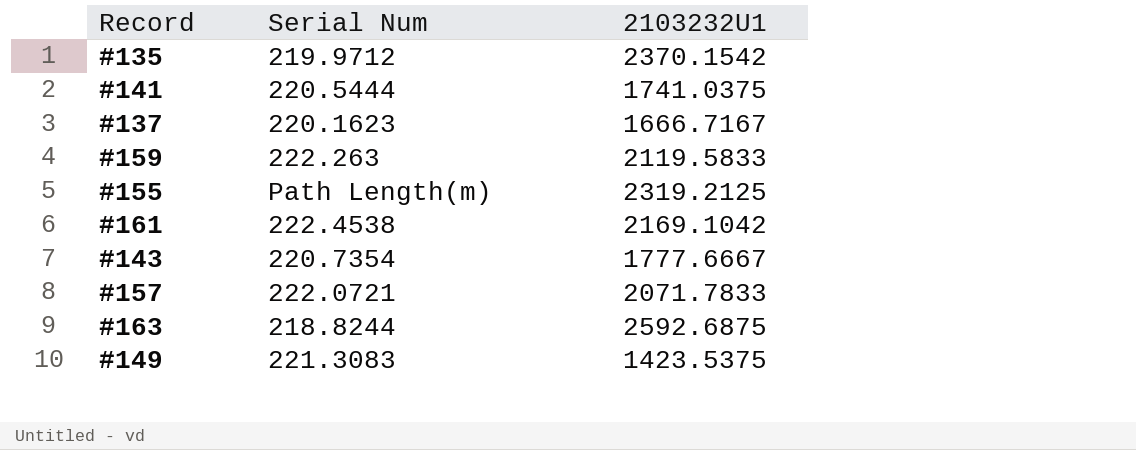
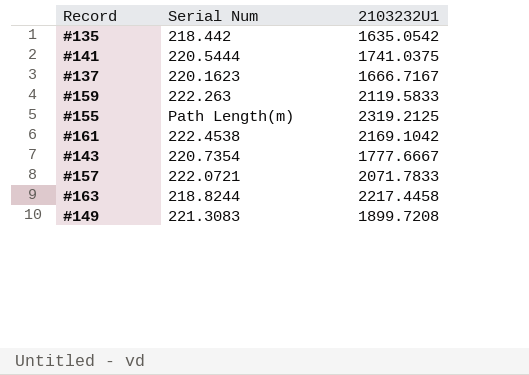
#135 | Serial Num: 219.9712 -> 218.442
#135 | 2103232U1: 2370.1542 -> 1635.0542
#163 | 2103232U1: 2592.6875 -> 2217.4458
#149 | 2103232U1: 1423.5375 -> 1899.7208

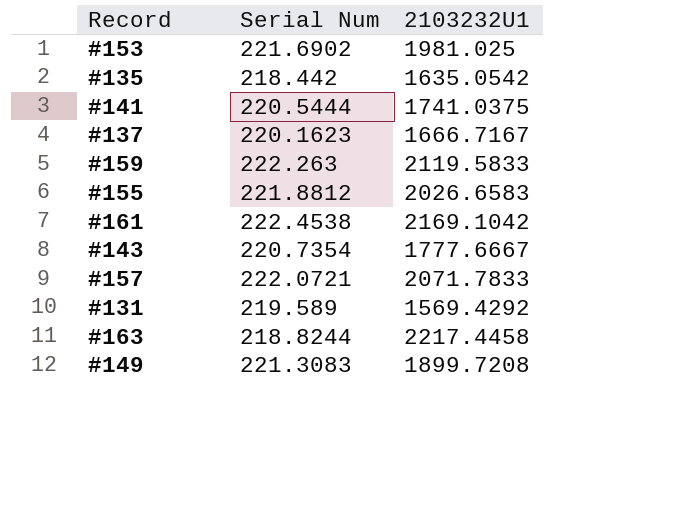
row #153: none -> 221.6902 | 1981.025
#155 | Serial Num: Path Length(m) -> 221.8812
#155 | 2103232U1: 2319.2125 -> 2026.6583
row #131: none -> 219.589 | 1569.4292

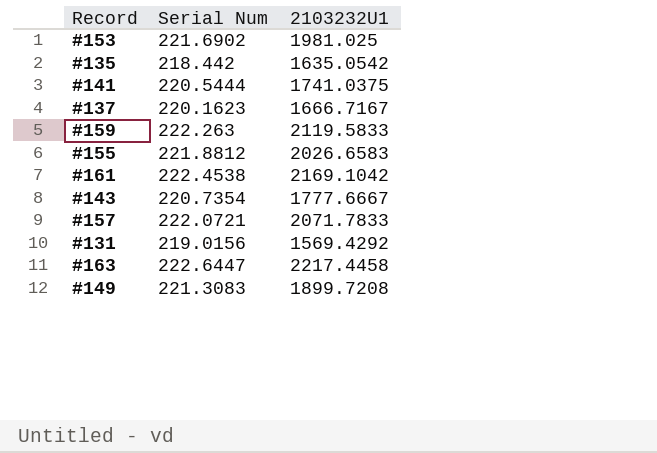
#131 | Serial Num: 219.589 -> 219.0156
#163 | Serial Num: 218.8244 -> 222.6447

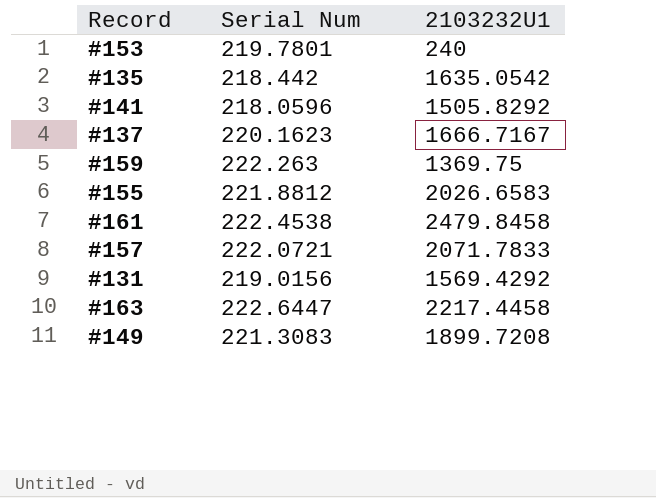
row #143: 220.7354 | 1777.6667 -> none
#153 | Serial Num: 221.6902 -> 219.7801
#153 | 2103232U1: 1981.025 -> 240
#141 | Serial Num: 220.5444 -> 218.0596
#141 | 2103232U1: 1741.0375 -> 1505.8292
#159 | 2103232U1: 2119.5833 -> 1369.75
#161 | 2103232U1: 2169.1042 -> 2479.8458

